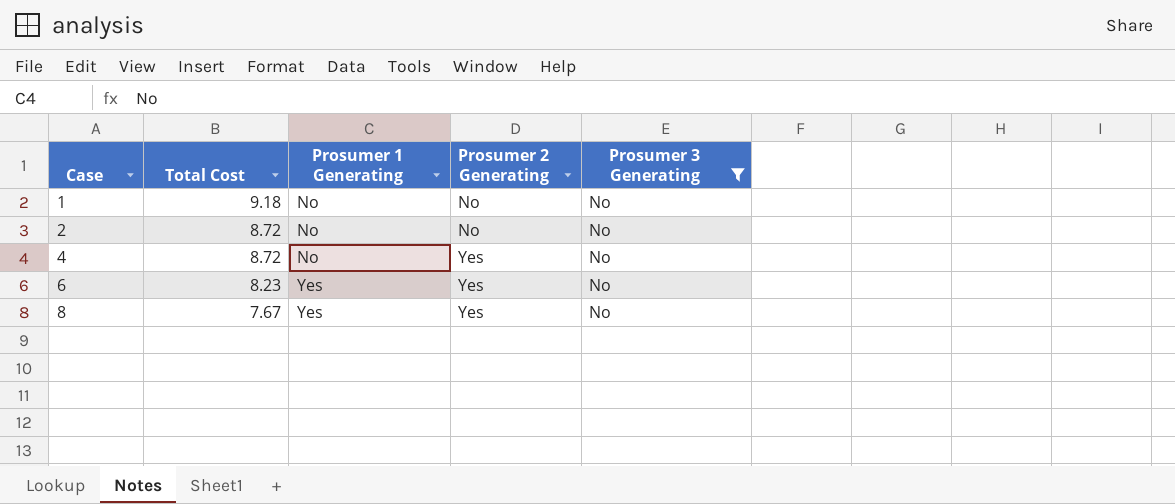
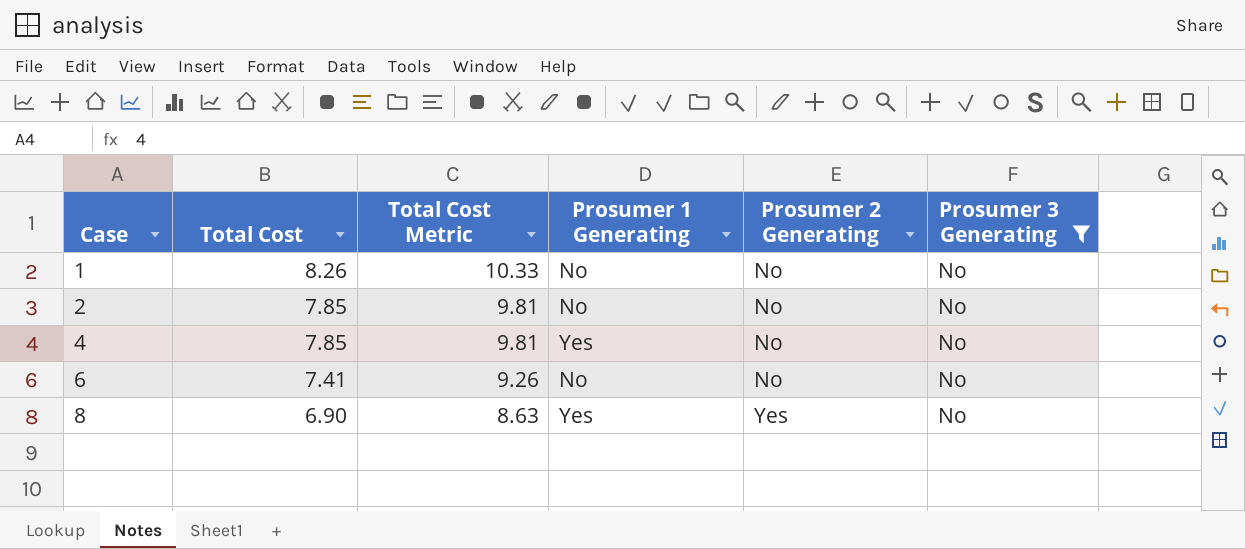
column Total Cost Metric | formula: none -> [Total Cost] * 1.25
1 | Total Cost: 9.18 -> 8.26
2 | Total Cost: 8.72 -> 7.85
4 | Total Cost: 8.72 -> 7.85
4 | Prosumer 1 Generating: No -> Yes
4 | Prosumer 2 Generating: Yes -> No
6 | Total Cost: 8.23 -> 7.41
6 | Prosumer 1 Generating: Yes -> No
6 | Prosumer 2 Generating: Yes -> No
8 | Total Cost: 7.67 -> 6.90

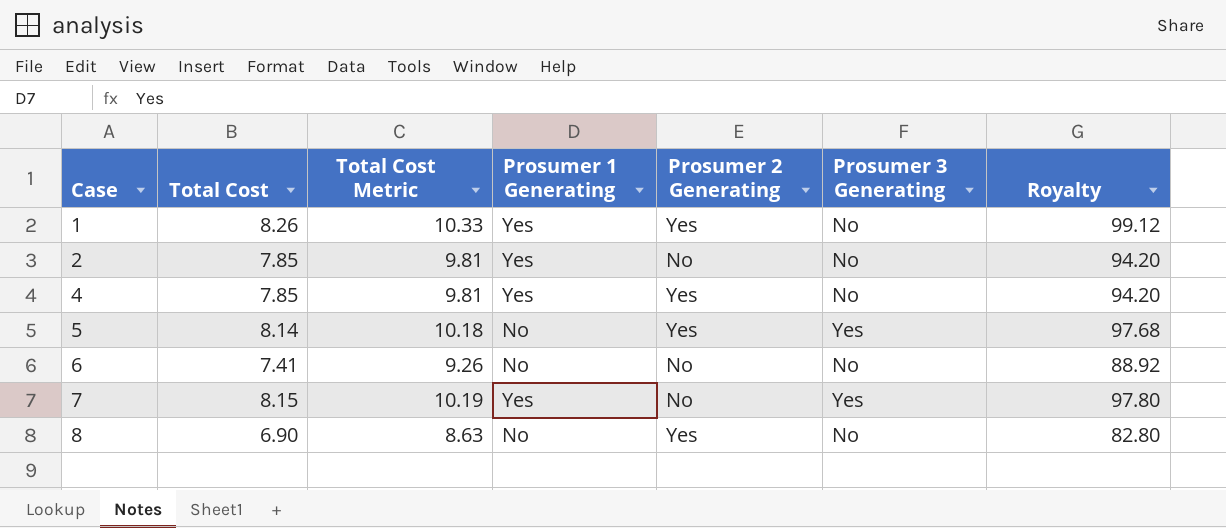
filter: Prosumer 3 Generating = No -> none
column Royalty | formula: none -> [Total Cost] * 12
1 | Prosumer 1 Generating: No -> Yes
1 | Prosumer 2 Generating: No -> Yes
2 | Prosumer 1 Generating: No -> Yes
4 | Prosumer 2 Generating: No -> Yes
8 | Prosumer 1 Generating: Yes -> No

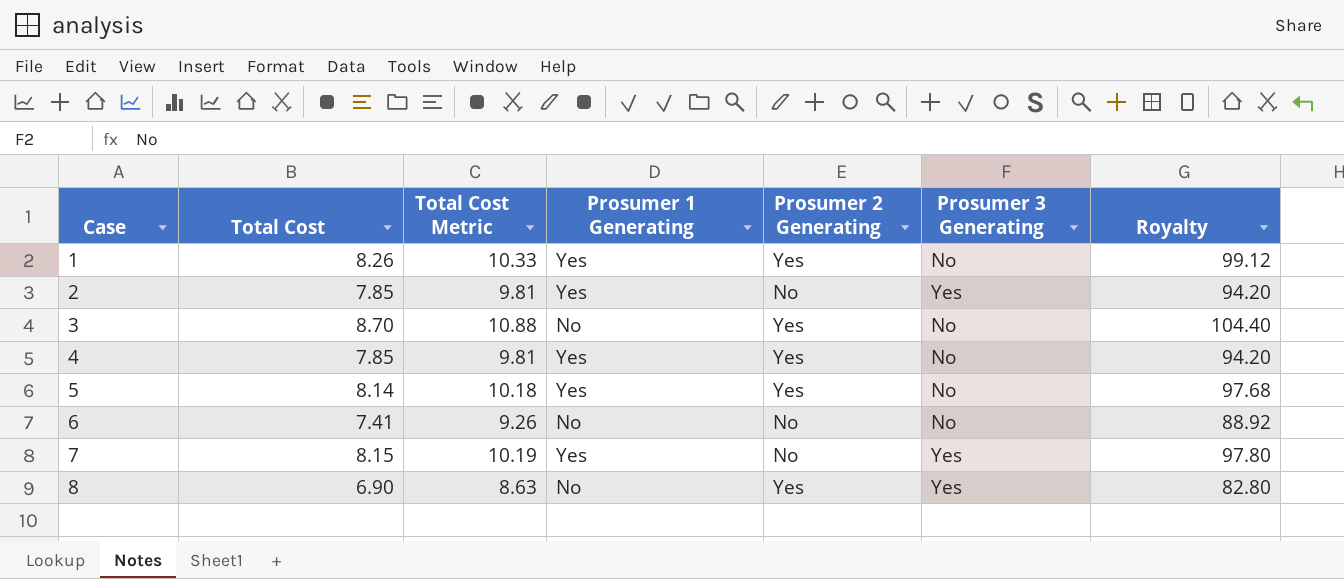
2 | Prosumer 3 Generating: No -> Yes
row 3: none -> 8.70 | 10.88 | No | Yes | No | 104.40
5 | Prosumer 1 Generating: No -> Yes
5 | Prosumer 3 Generating: Yes -> No
8 | Prosumer 3 Generating: No -> Yes

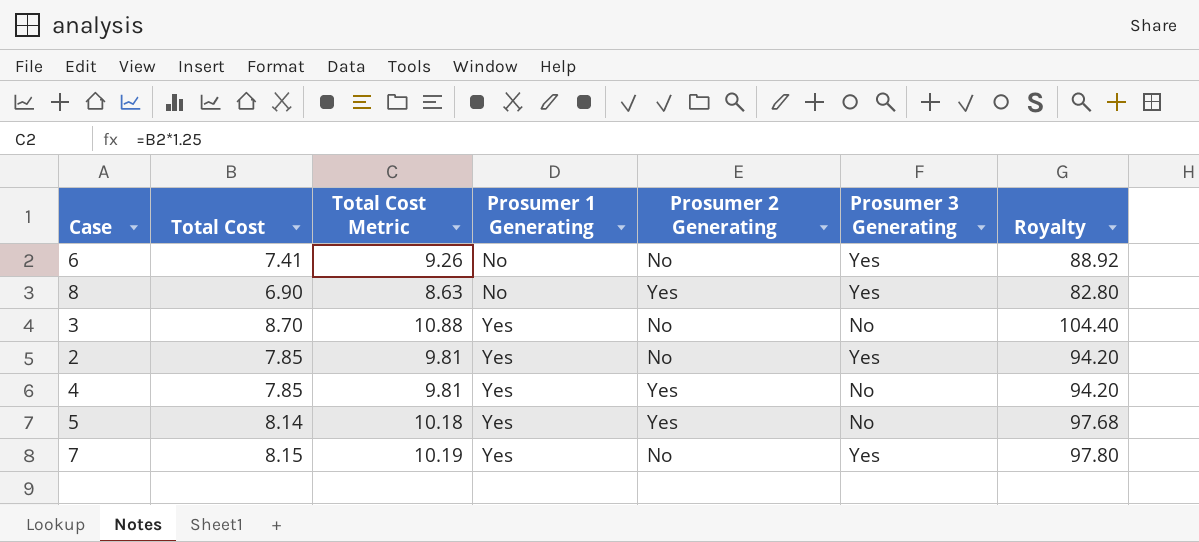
row order: Case ascending -> Prosumer 1 Generating ascending
row 1: 8.26 | 10.33 | Yes | Yes | No | 99.12 -> none
6 | Prosumer 3 Generating: No -> Yes
3 | Prosumer 1 Generating: No -> Yes
3 | Prosumer 2 Generating: Yes -> No

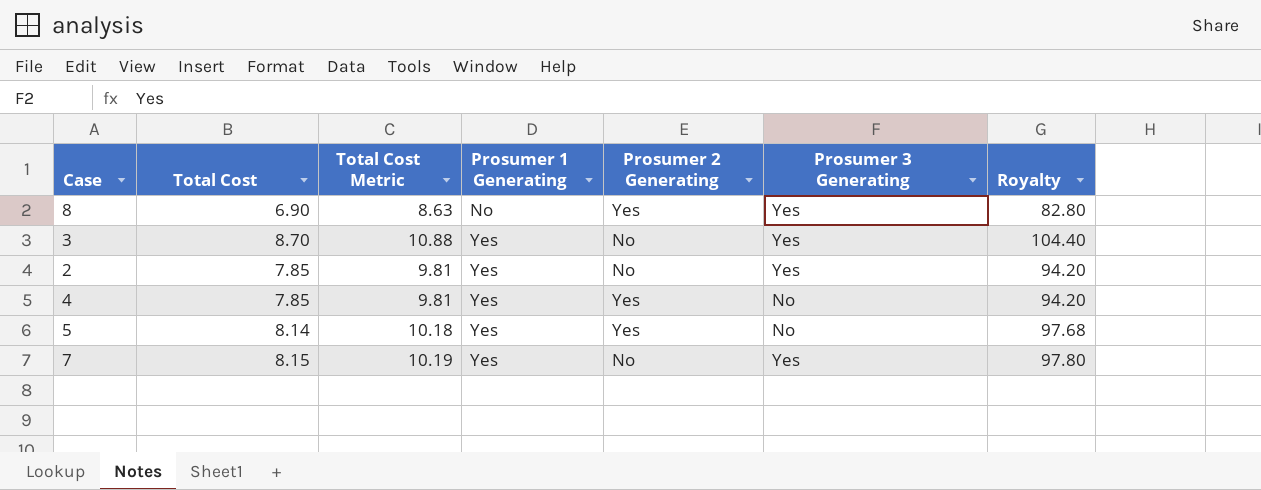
row 6: 7.41 | 9.26 | No | No | Yes | 88.92 -> none
3 | Prosumer 3 Generating: No -> Yes

